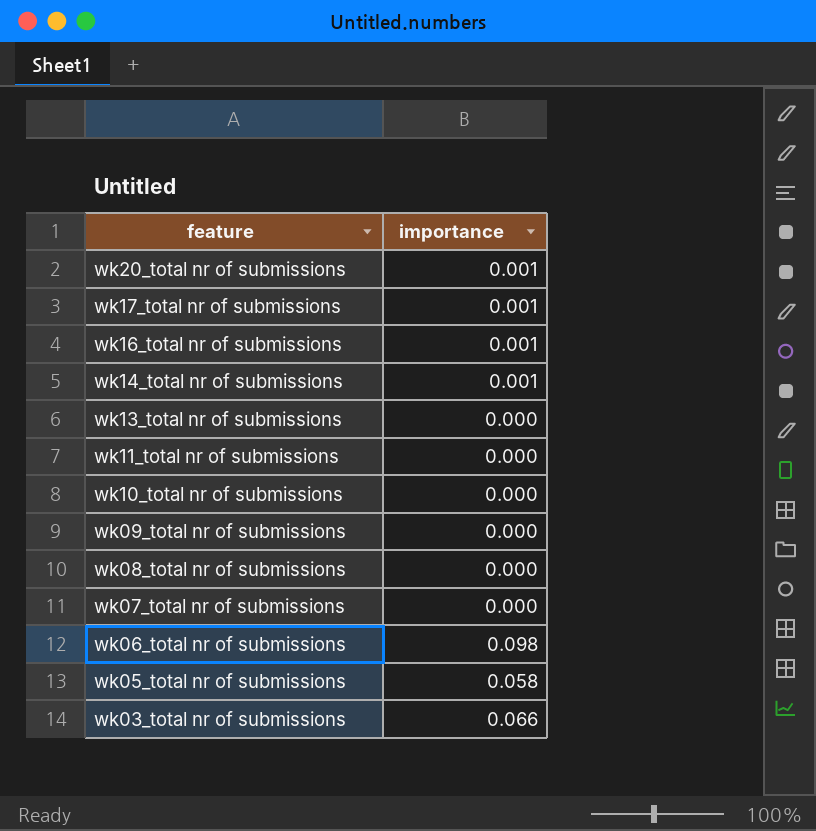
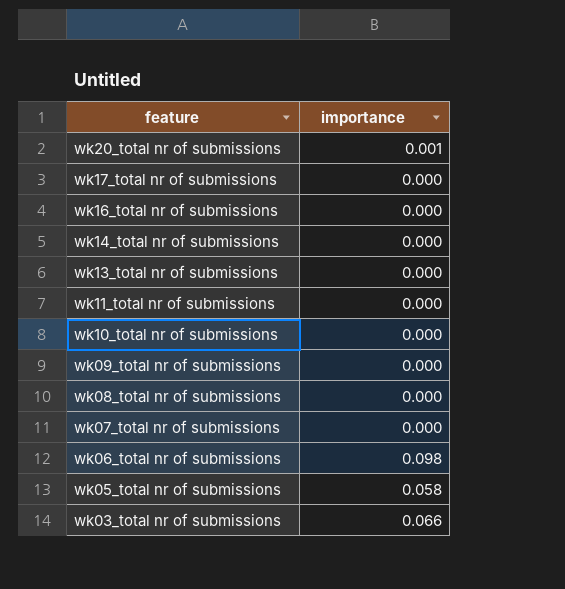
wk17_total nr of submissions | importance: 0.001 -> 0.000
wk16_total nr of submissions | importance: 0.001 -> 0.000
wk14_total nr of submissions | importance: 0.001 -> 0.000

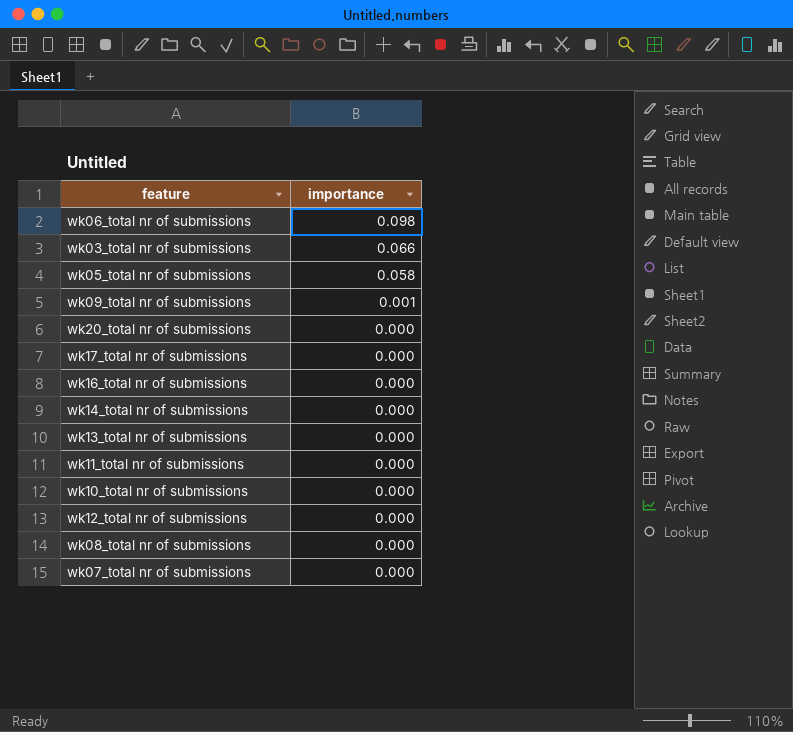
row order: feature descending -> importance descending
wk09_total nr of submissions | importance: 0.000 -> 0.001
wk20_total nr of submissions | importance: 0.001 -> 0.000
row wk12_total nr of submissions: none -> 0.000

